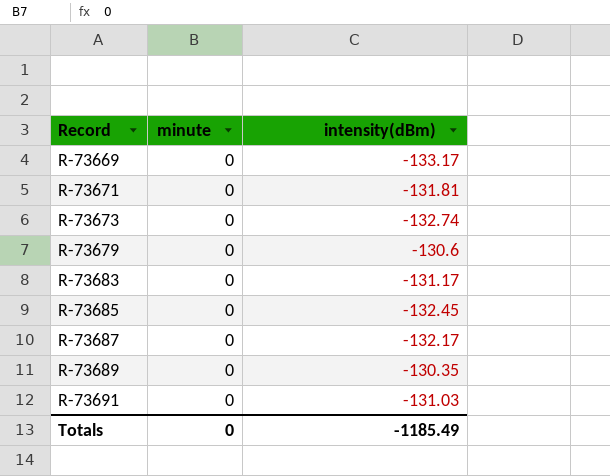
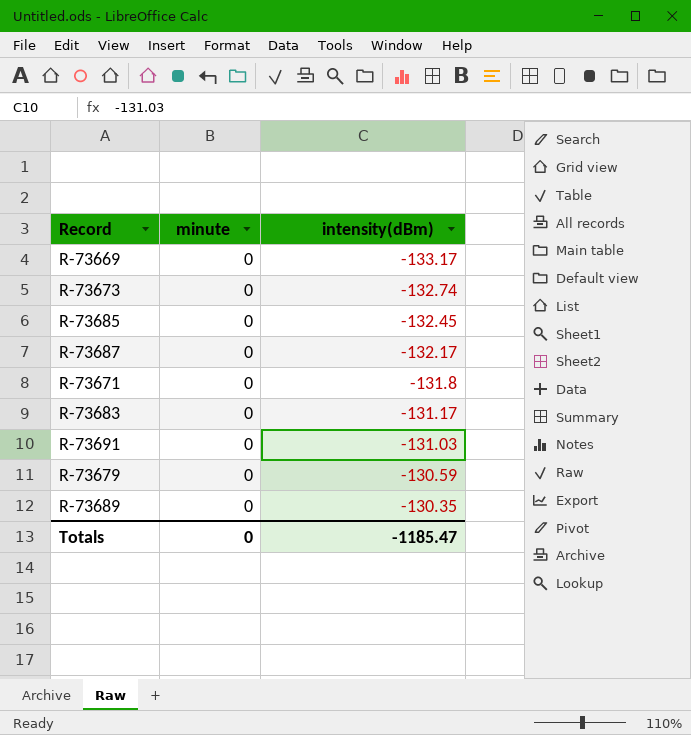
row order: Record ascending -> intensity(dBm) ascending
R-73671 | intensity(dBm): -131.81 -> -131.8
R-73679 | intensity(dBm): -130.6 -> -130.59
Totals | intensity(dBm): -1185.49 -> -1185.47

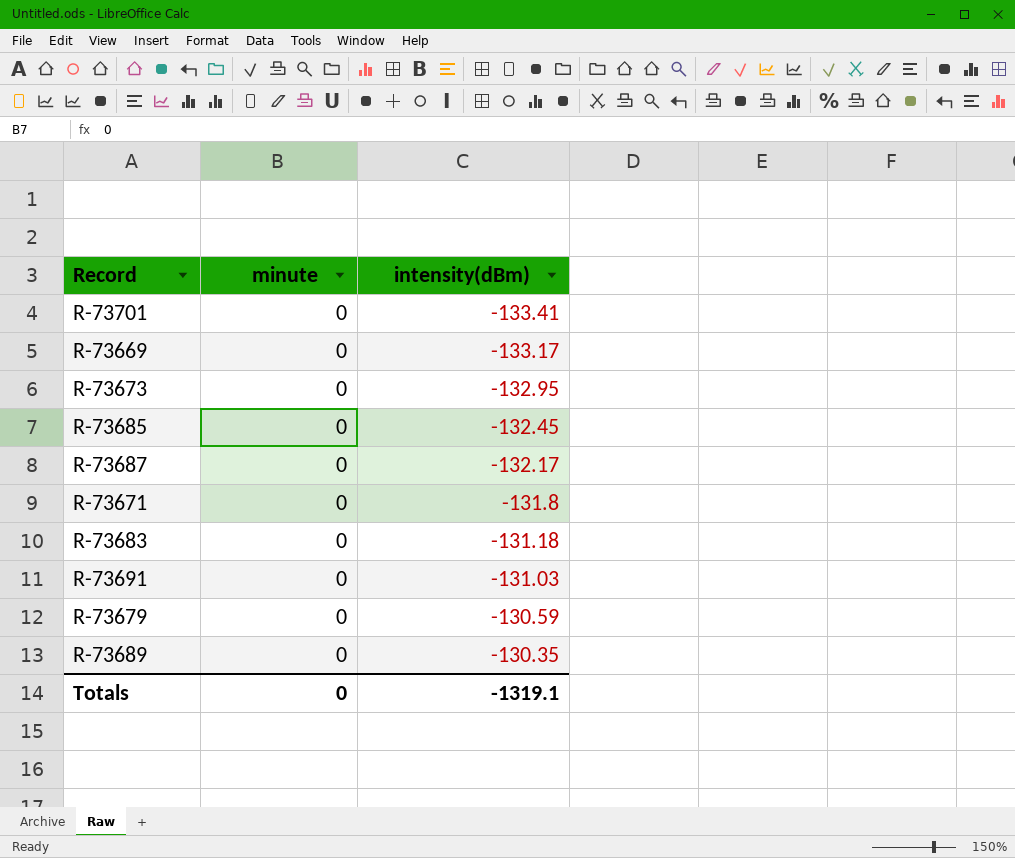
row R-73701: none -> 0 | -133.41
R-73673 | intensity(dBm): -132.74 -> -132.95
R-73683 | intensity(dBm): -131.17 -> -131.18
Totals | intensity(dBm): -1185.47 -> -1319.1

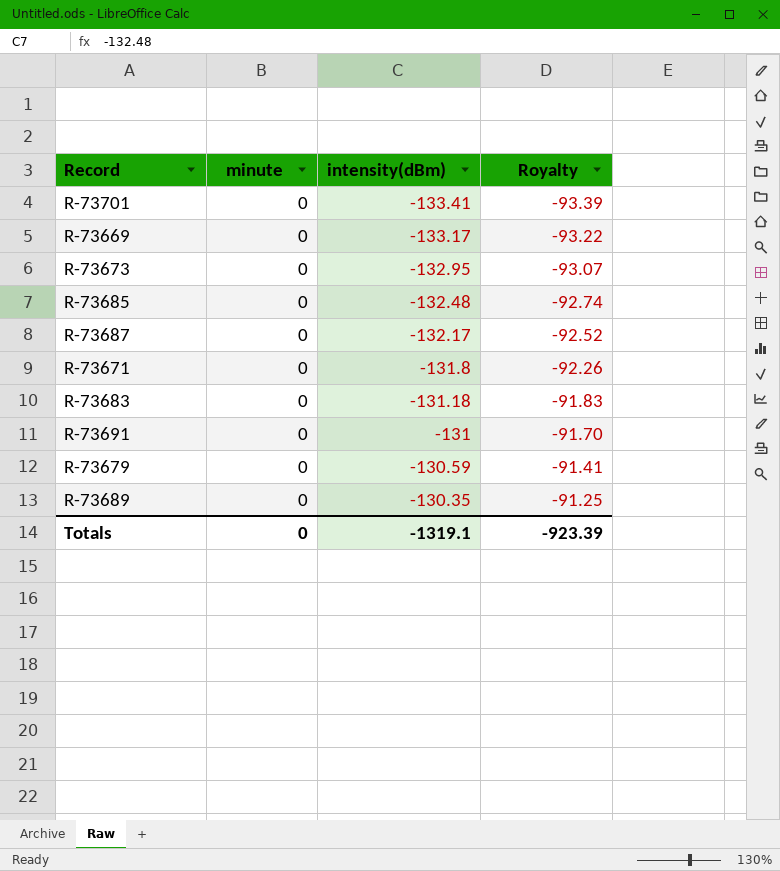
column Royalty | formula: none -> [intensity(dBm)] * 0.7
R-73685 | intensity(dBm): -132.45 -> -132.48
R-73691 | intensity(dBm): -131.03 -> -131

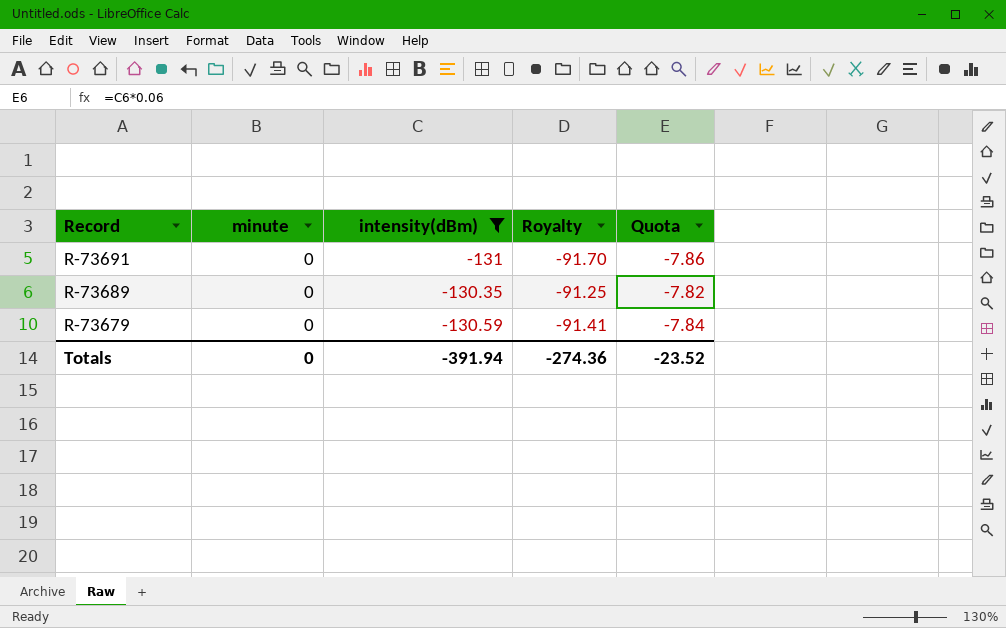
filter: none -> intensity(dBm) >= -131
row order: intensity(dBm) ascending -> Record descending
column Quota | formula: none -> [intensity(dBm)] * 0.06
Totals | intensity(dBm): -1319.1 -> -391.94
Totals | Royalty: -923.39 -> -274.36

